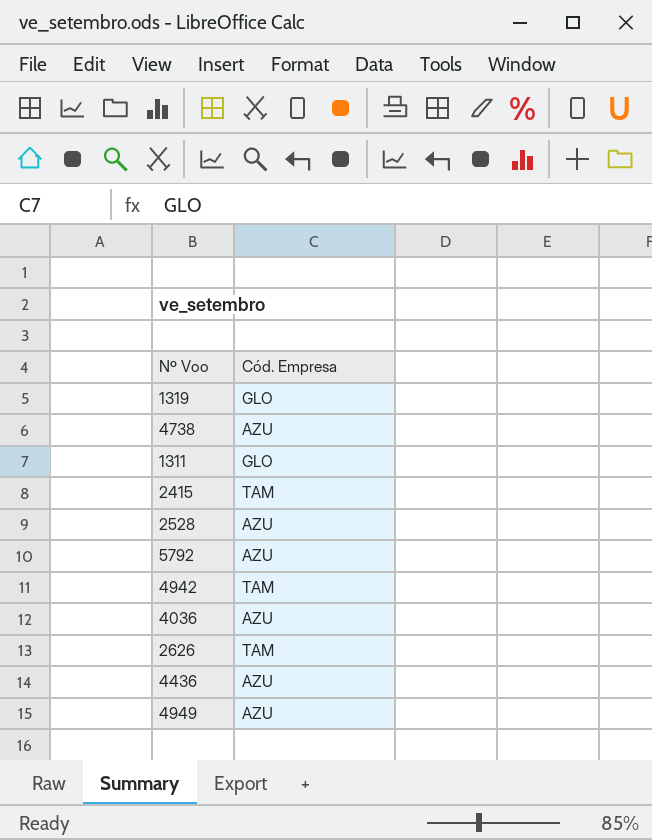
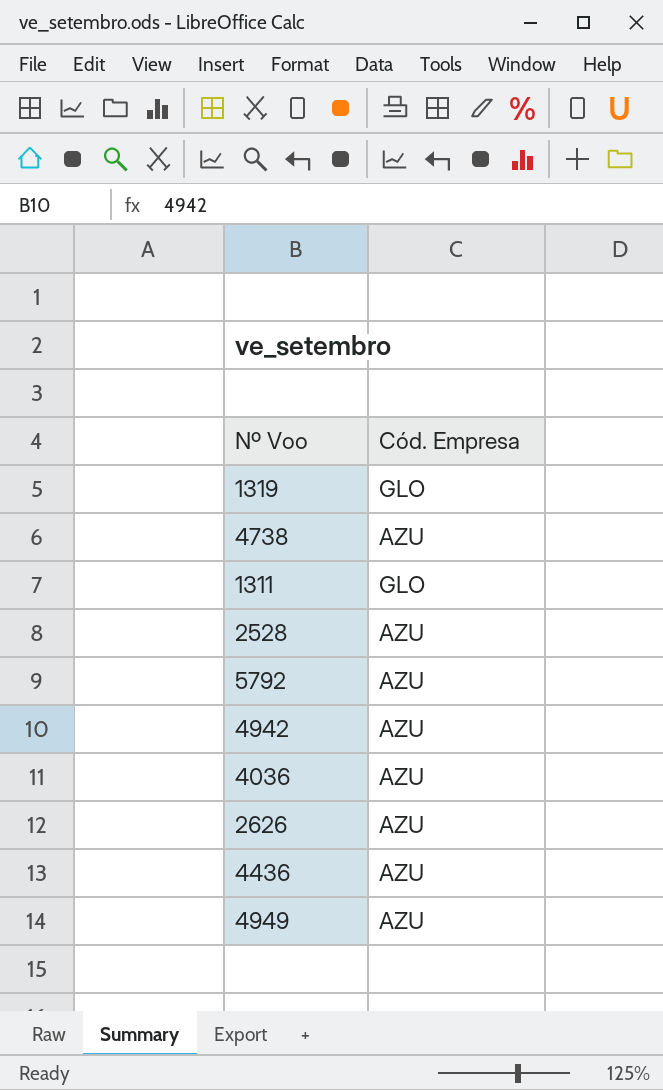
row 2415: TAM -> none
4942 | Cód. Empresa: TAM -> AZU
2626 | Cód. Empresa: TAM -> AZU

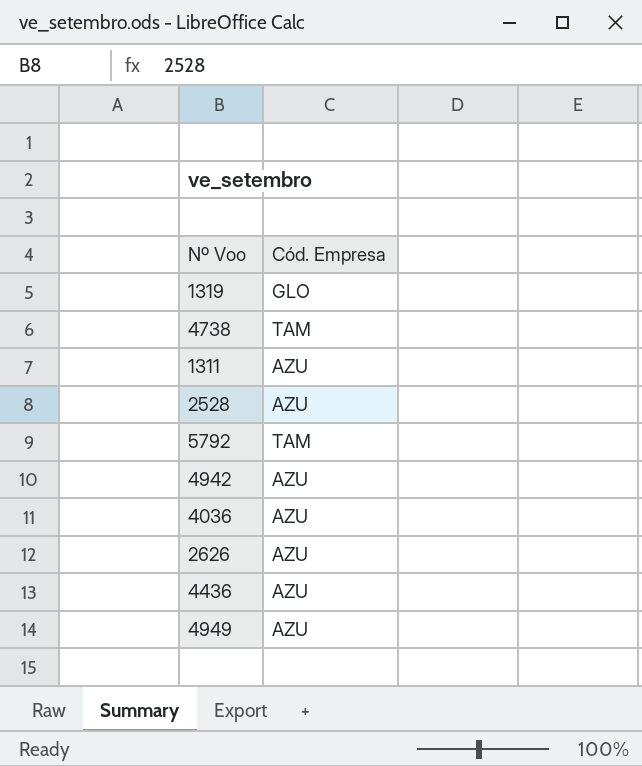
4738 | Cód. Empresa: AZU -> TAM
1311 | Cód. Empresa: GLO -> AZU
5792 | Cód. Empresa: AZU -> TAM

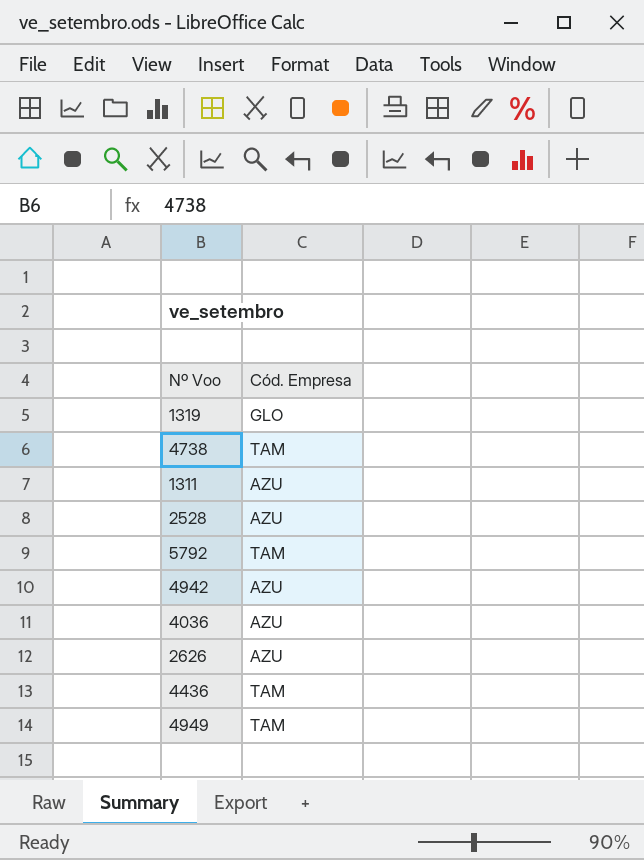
4436 | Cód. Empresa: AZU -> TAM
4949 | Cód. Empresa: AZU -> TAM

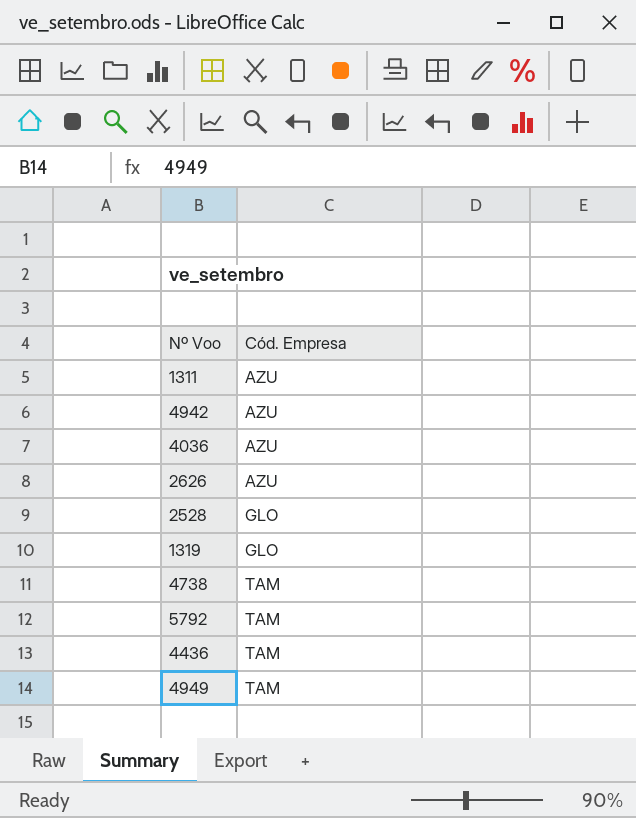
row order: none -> Cód. Empresa ascending
2528 | Cód. Empresa: AZU -> GLO

